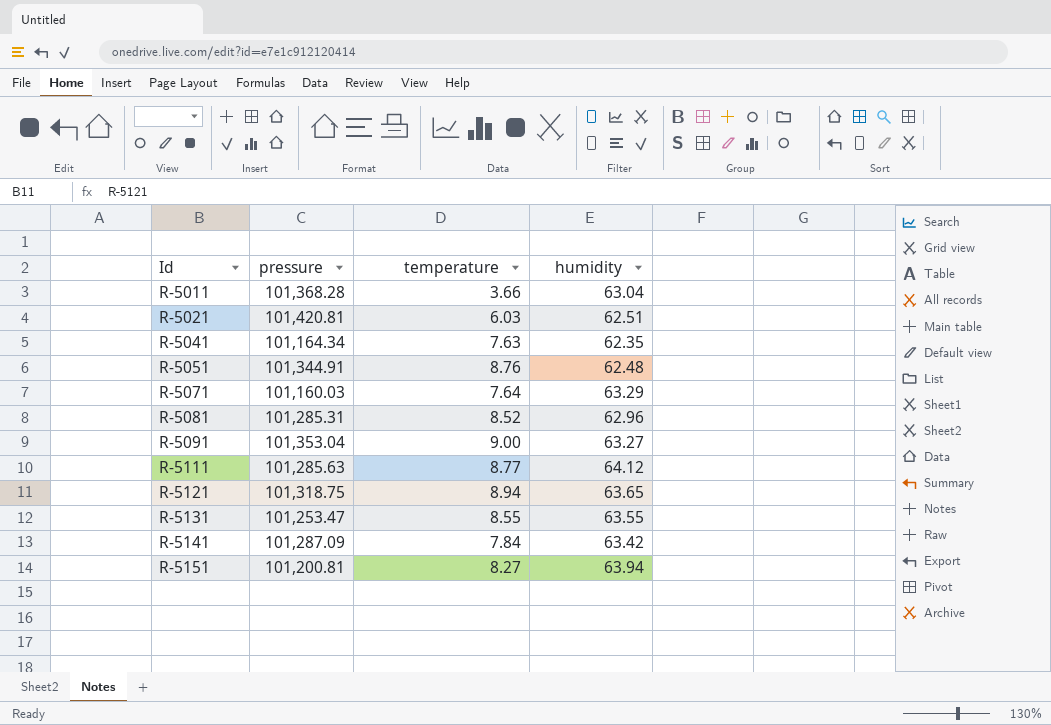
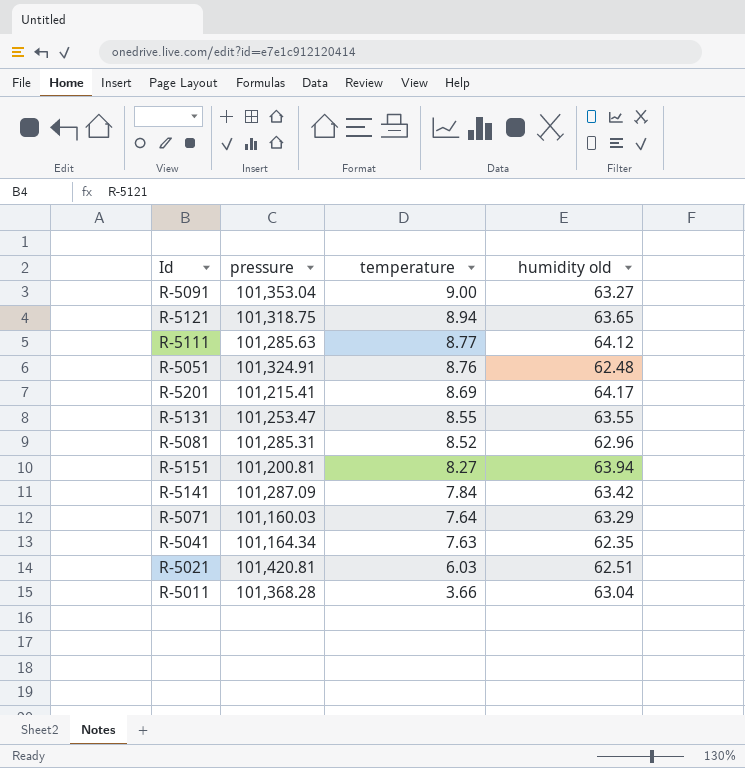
row order: Id ascending -> temperature descending
column name: humidity -> humidity old
R-5051 | pressure: 101,344.91 -> 101,324.91
row R-5201: none -> 101,215.41 | 8.69 | 64.17

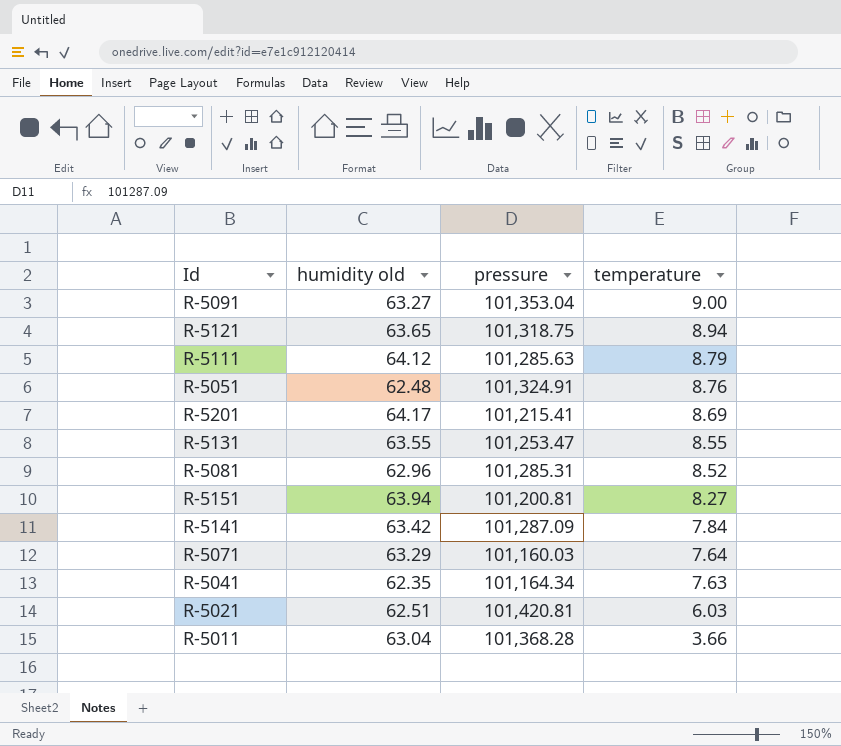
column humidity old | position: 4 -> 2
R-5111 | temperature: 8.77 -> 8.79

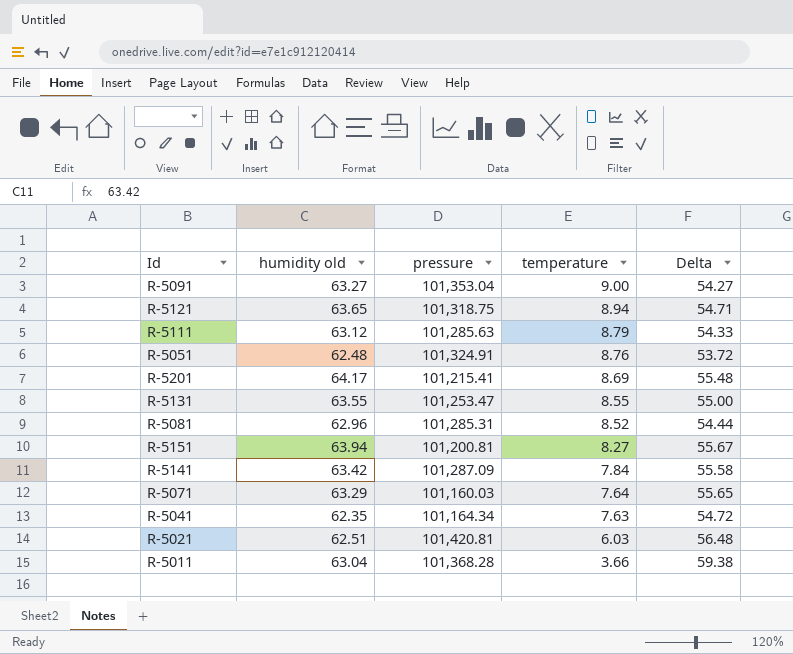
column Delta | formula: none -> [humidity old] - [temperature]
R-5111 | humidity old: 64.12 -> 63.12

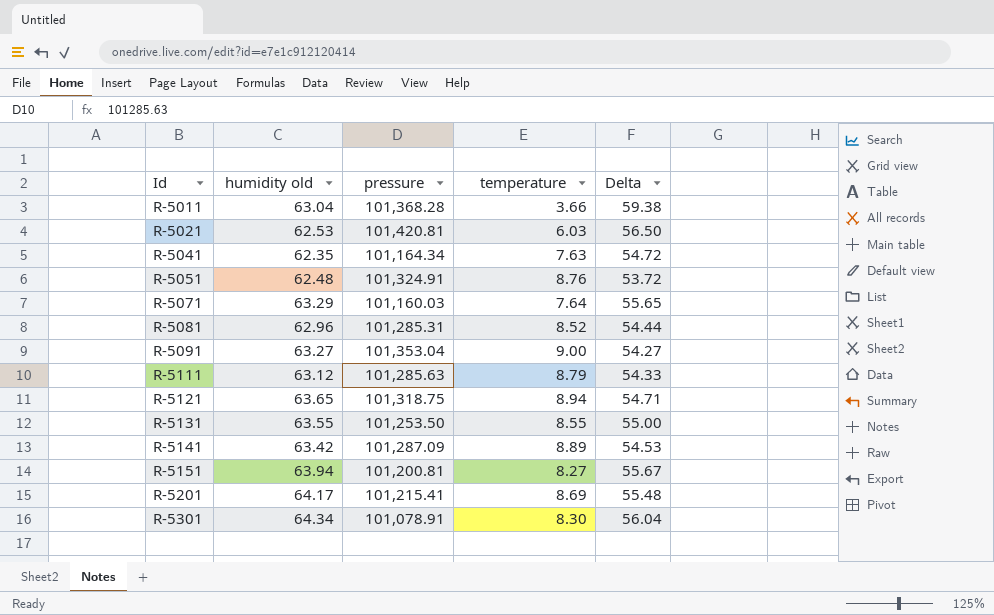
row order: temperature descending -> Id ascending
R-5021 | humidity old: 62.51 -> 62.53
R-5021 | Delta: 56.48 -> 56.50
R-5131 | pressure: 101,253.47 -> 101,253.50
R-5141 | temperature: 7.84 -> 8.89
R-5141 | Delta: 55.58 -> 54.53
row R-5301: none -> 64.34 | 101,078.91 | 8.30 | 56.04

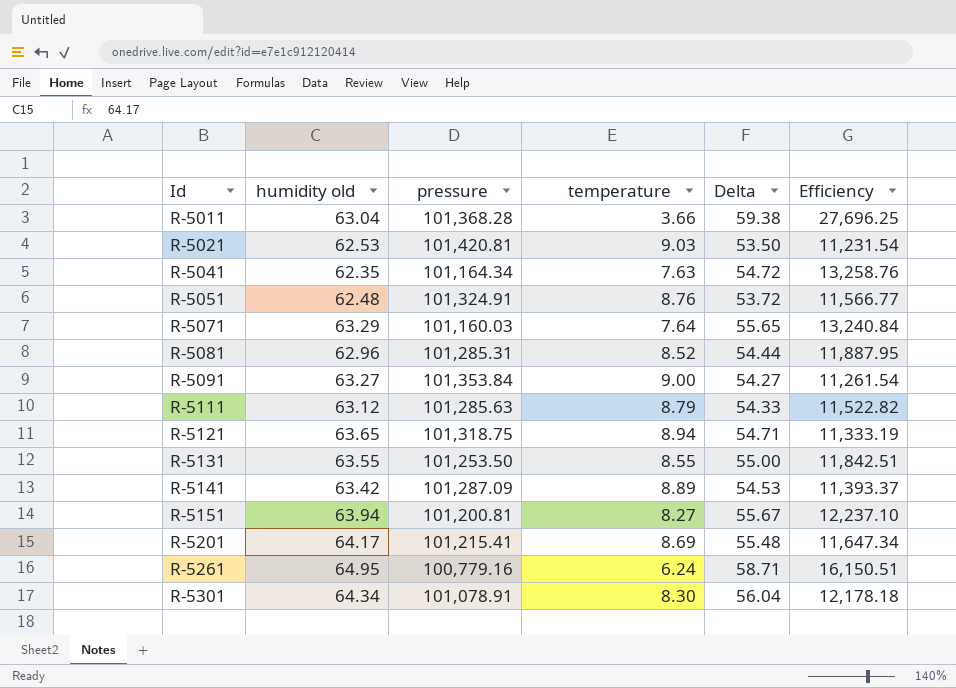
column Efficiency | formula: none -> [pressure] / [temperature]
R-5021 | temperature: 6.03 -> 9.03
R-5021 | Delta: 56.50 -> 53.50
R-5091 | pressure: 101,353.04 -> 101,353.84
row R-5261: none -> 64.95 | 100,779.16 | 6.24 | 58.71 | 16,150.51

